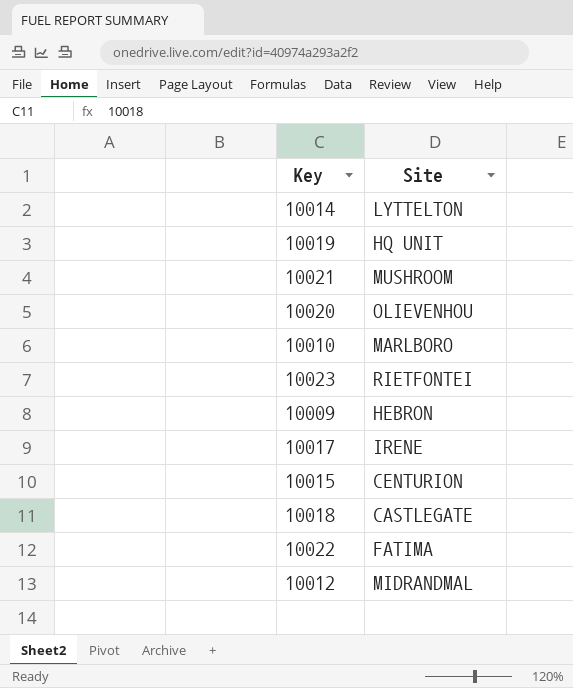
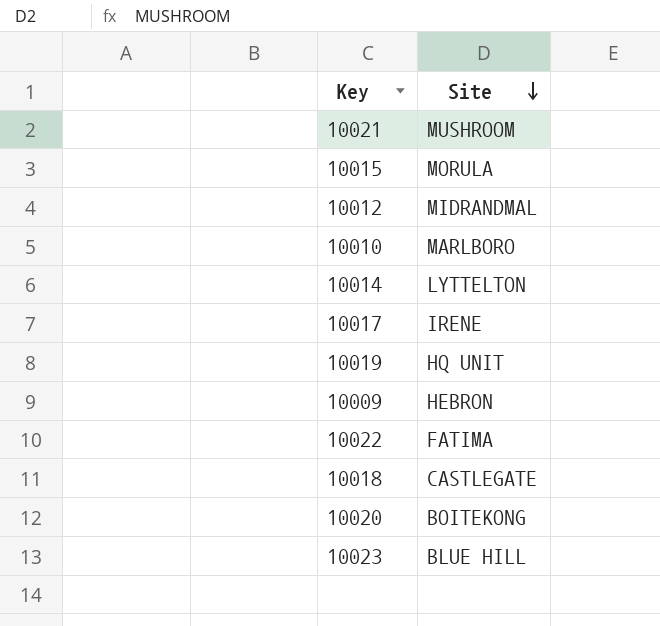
row order: none -> Site descending
10015 | Site: CENTURION -> MORULA
10020 | Site: OLIEVENHOU -> BOITEKONG
10023 | Site: RIETFONTEI -> BLUE HILL

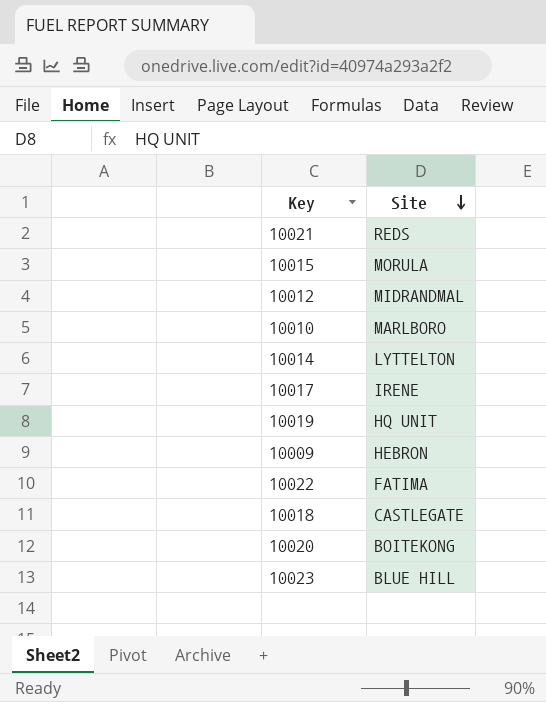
10021 | Site: MUSHROOM -> REDS

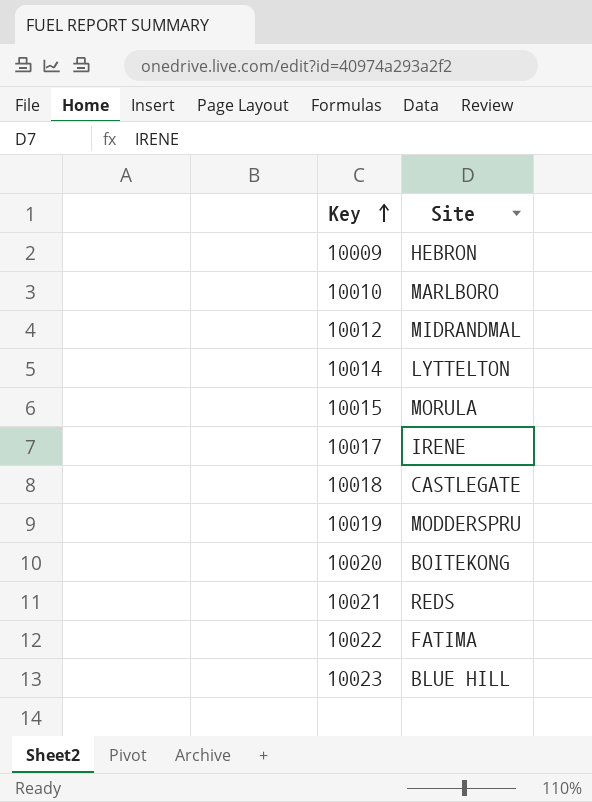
row order: Site descending -> Key ascending
10019 | Site: HQ UNIT -> MODDERSPRU

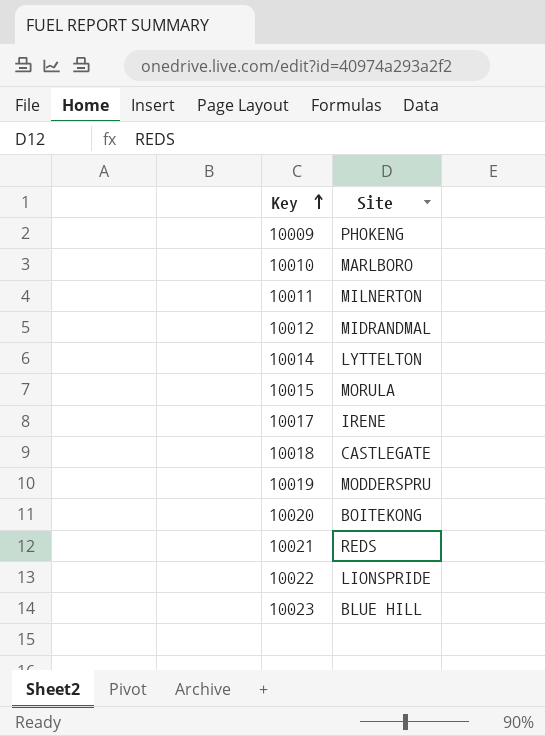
10009 | Site: HEBRON -> PHOKENG
row 10011: none -> MILNERTON
10022 | Site: FATIMA -> LIONSPRIDE

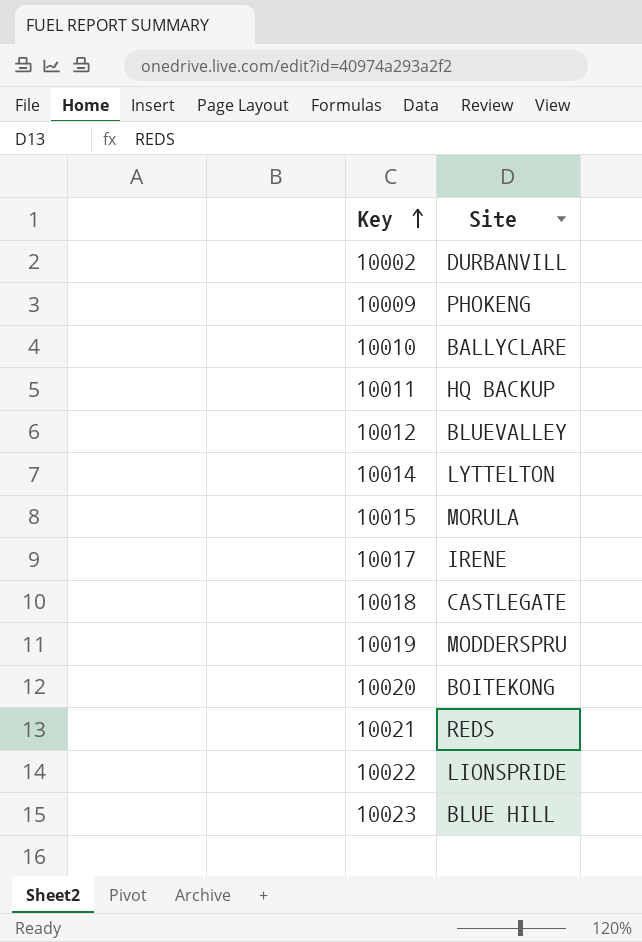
row 10002: none -> DURBANVILL
10010 | Site: MARLBORO -> BALLYCLARE
10011 | Site: MILNERTON -> HQ BACKUP
10012 | Site: MIDRANDMAL -> BLUEVALLEY

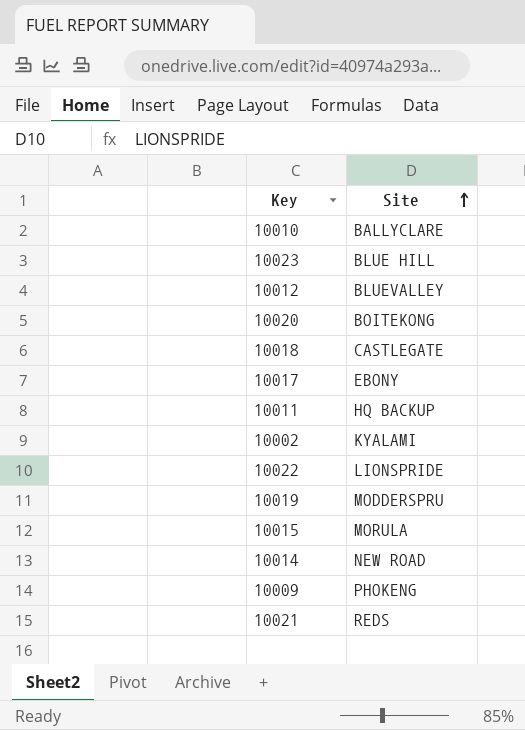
row order: Key ascending -> Site ascending
10017 | Site: IRENE -> EBONY
10002 | Site: DURBANVILL -> KYALAMI
10014 | Site: LYTTELTON -> NEW ROAD

